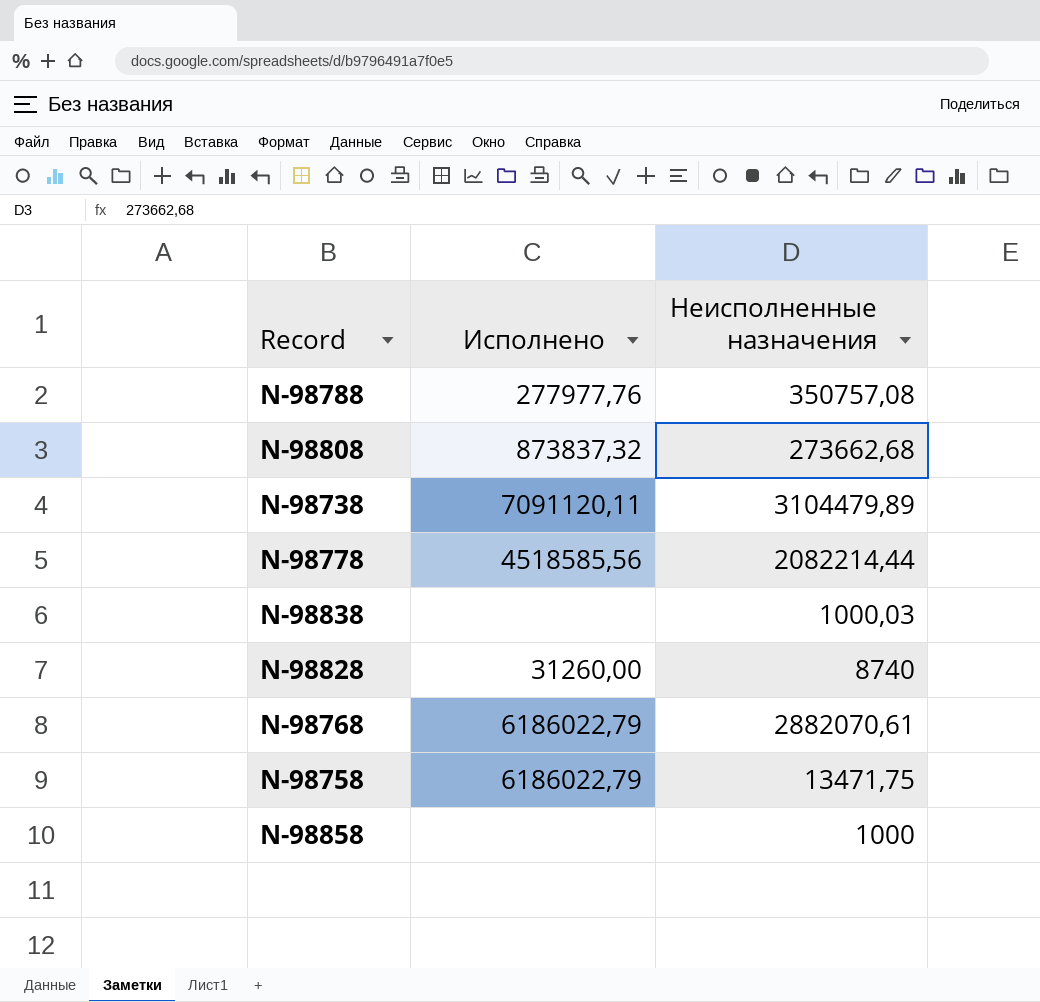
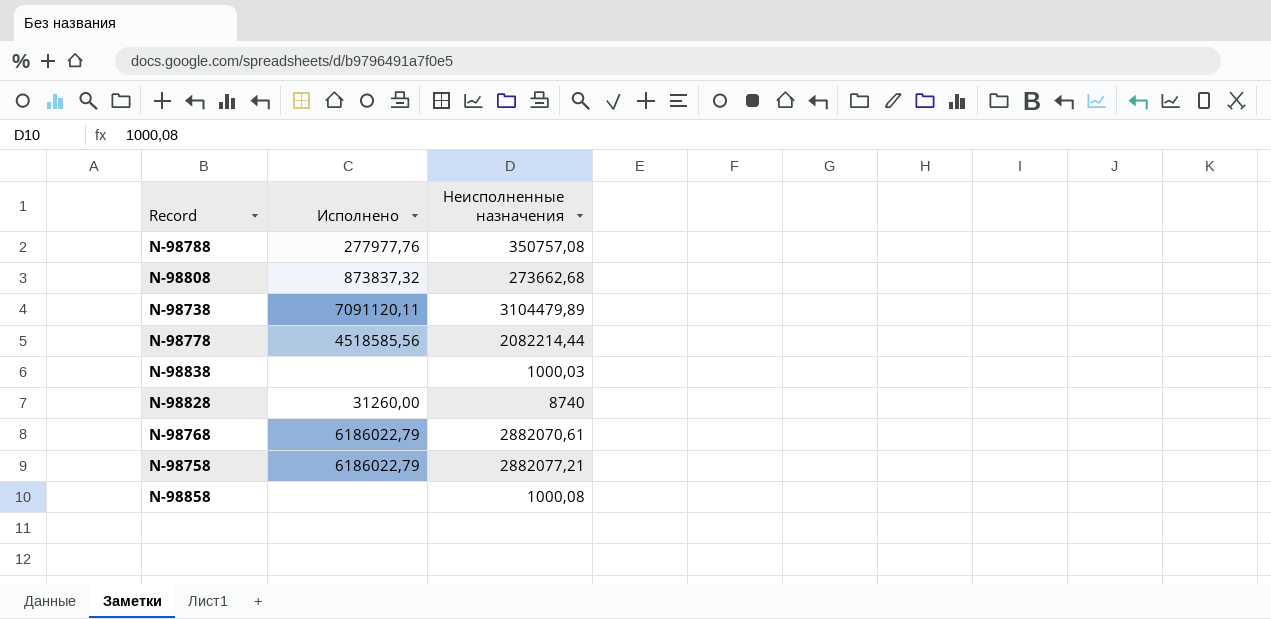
N-98758 | Неисполненные назначения: 13471,75 -> 2882077,21
N-98858 | Неисполненные назначения: 1000 -> 1000,08

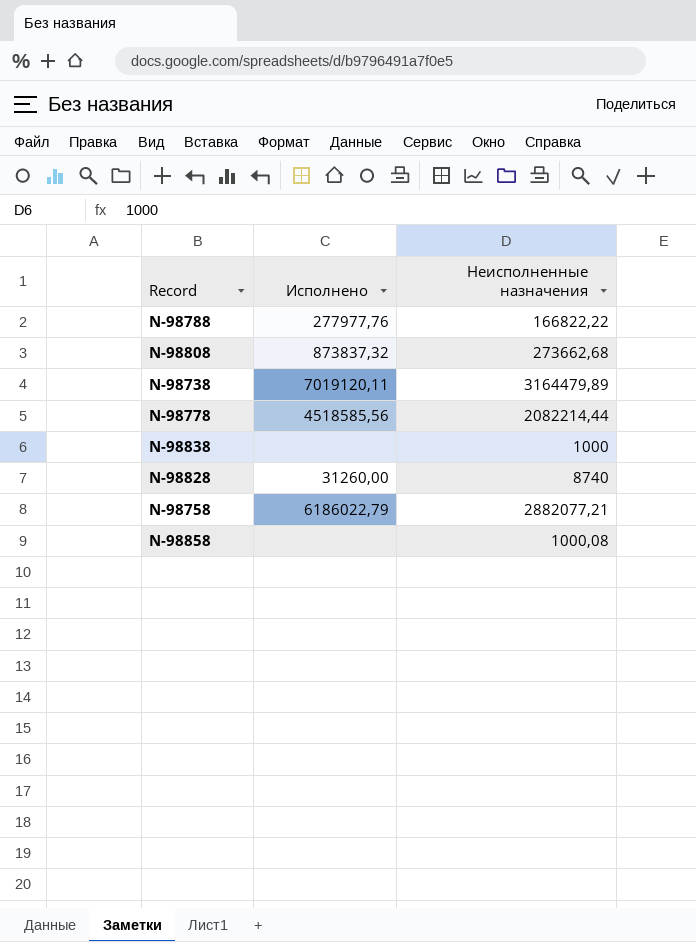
row N-98768: 6186022,79 | 2882070,61 -> none
N-98788 | Неисполненные назначения: 350757,08 -> 166822,22
N-98738 | Исполнено: 7091120,11 -> 7019120,11
N-98738 | Неисполненные назначения: 3104479,89 -> 3164479,89
N-98838 | Неисполненные назначения: 1000,03 -> 1000

